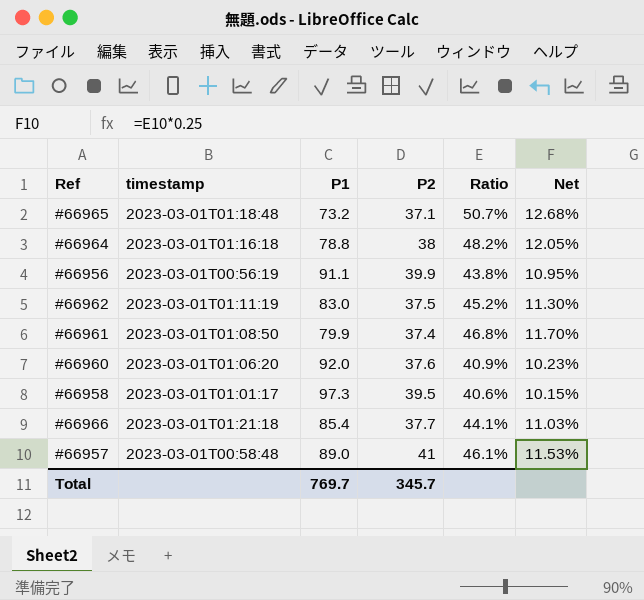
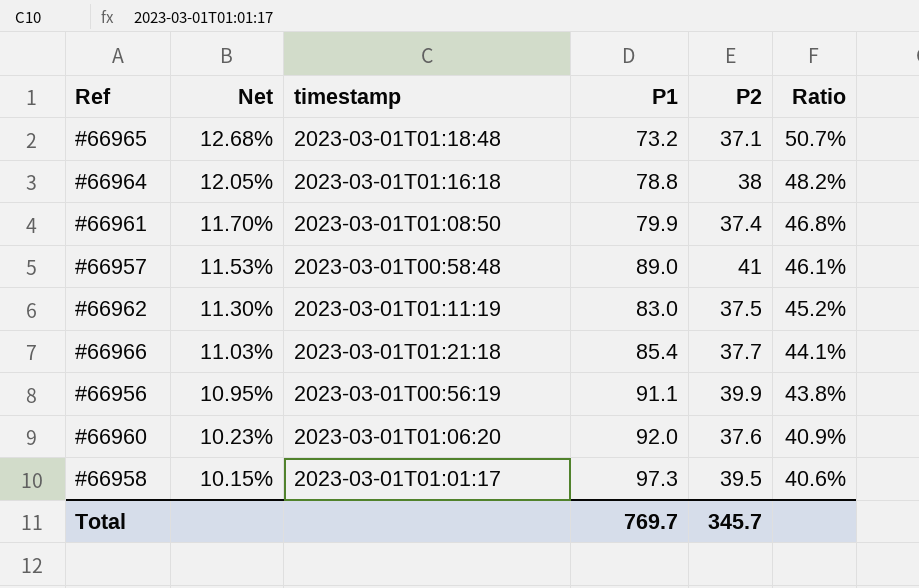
row order: none -> Net descending
column Net | position: 6 -> 2

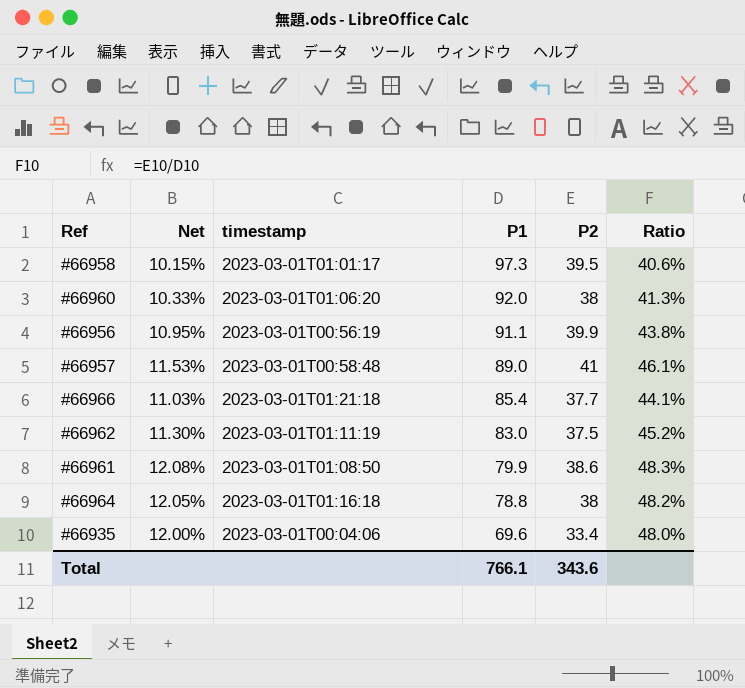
row order: Net descending -> P1 descending
row #66965: 12.68% | 2023-03-01T01:18:48 | 73.2 | 37.1 | 50.7% -> none
#66960 | Net: 10.23% -> 10.33%
#66960 | P2: 37.6 -> 38
#66960 | Ratio: 40.9% -> 41.3%
#66961 | Net: 11.70% -> 12.08%
#66961 | P2: 37.4 -> 38.6
#66961 | Ratio: 46.8% -> 48.3%
row #66935: none -> 12.00% | 2023-03-01T00:04:06 | 69.6 | 33.4 | 48.0%
Total | P1: 769.7 -> 766.1
Total | P2: 345.7 -> 343.6

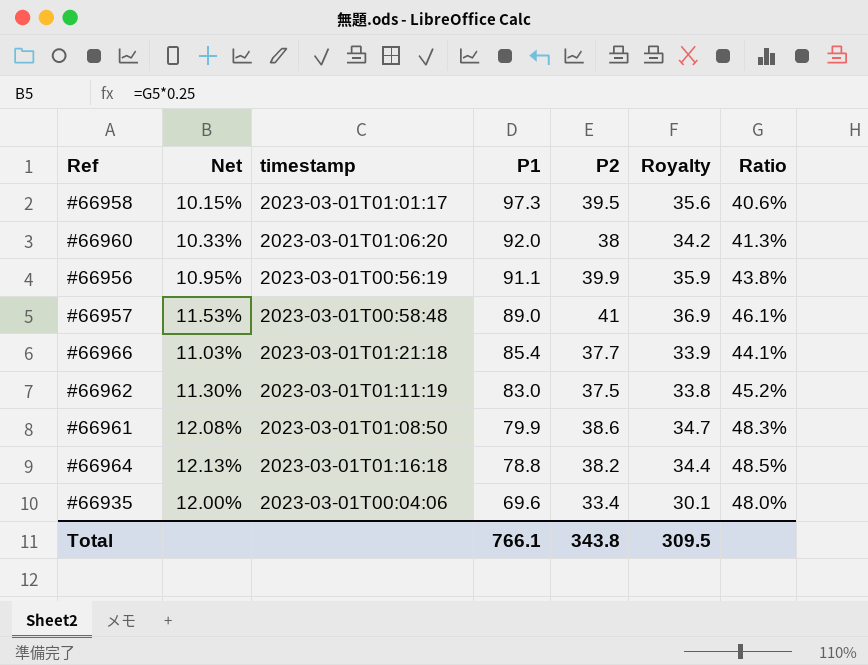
column Royalty | formula: none -> [P2] * 0.9
#66964 | Net: 12.05% -> 12.13%
#66964 | P2: 38 -> 38.2
#66964 | Ratio: 48.2% -> 48.5%
Total | P2: 343.6 -> 343.8

